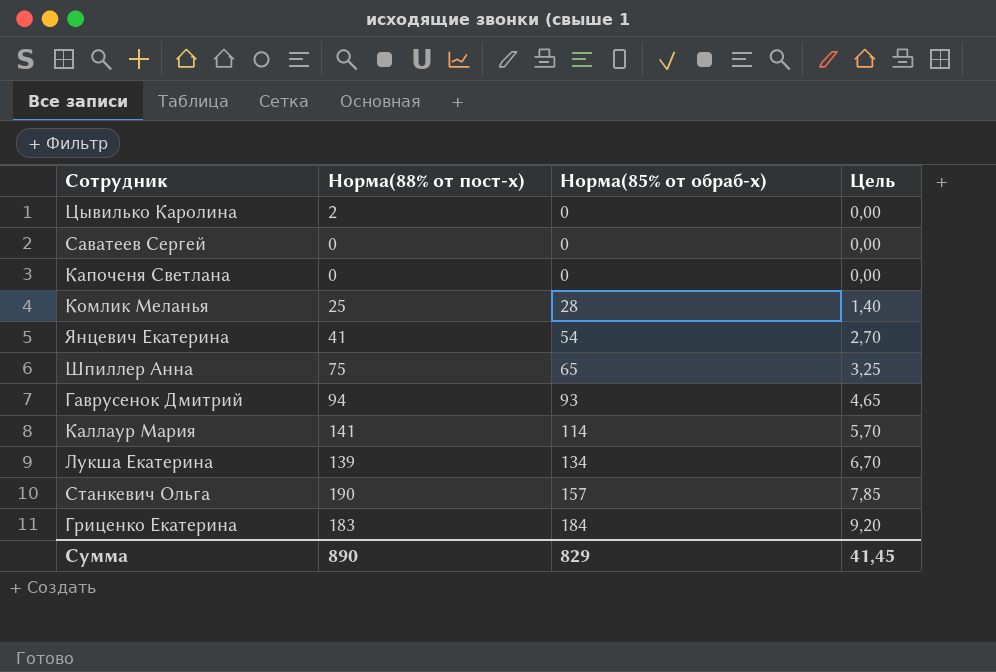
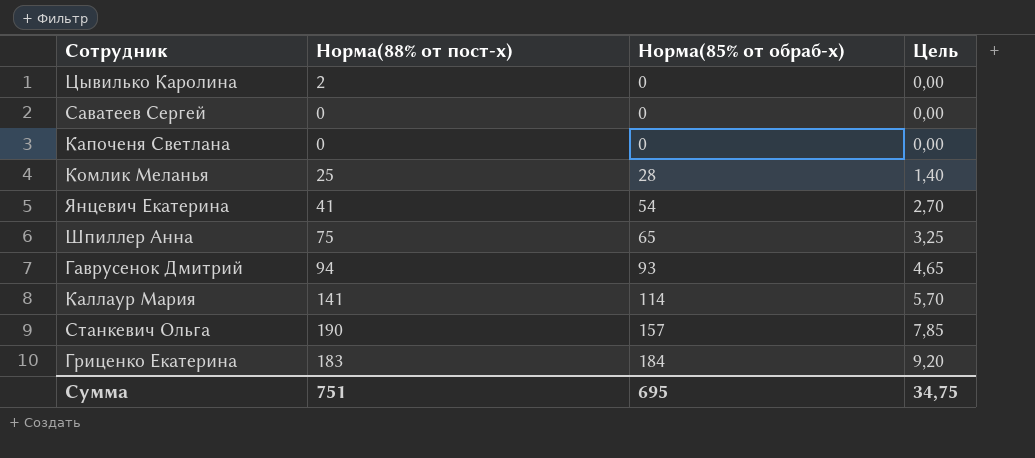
row Лукша Екатерина: 139 | 134 | 6,70 -> none
Сумма | Норма(88% от пост-х): 890 -> 751
Сумма | Норма(85% от обраб-х): 829 -> 695
Сумма | Цель: 41,45 -> 34,75

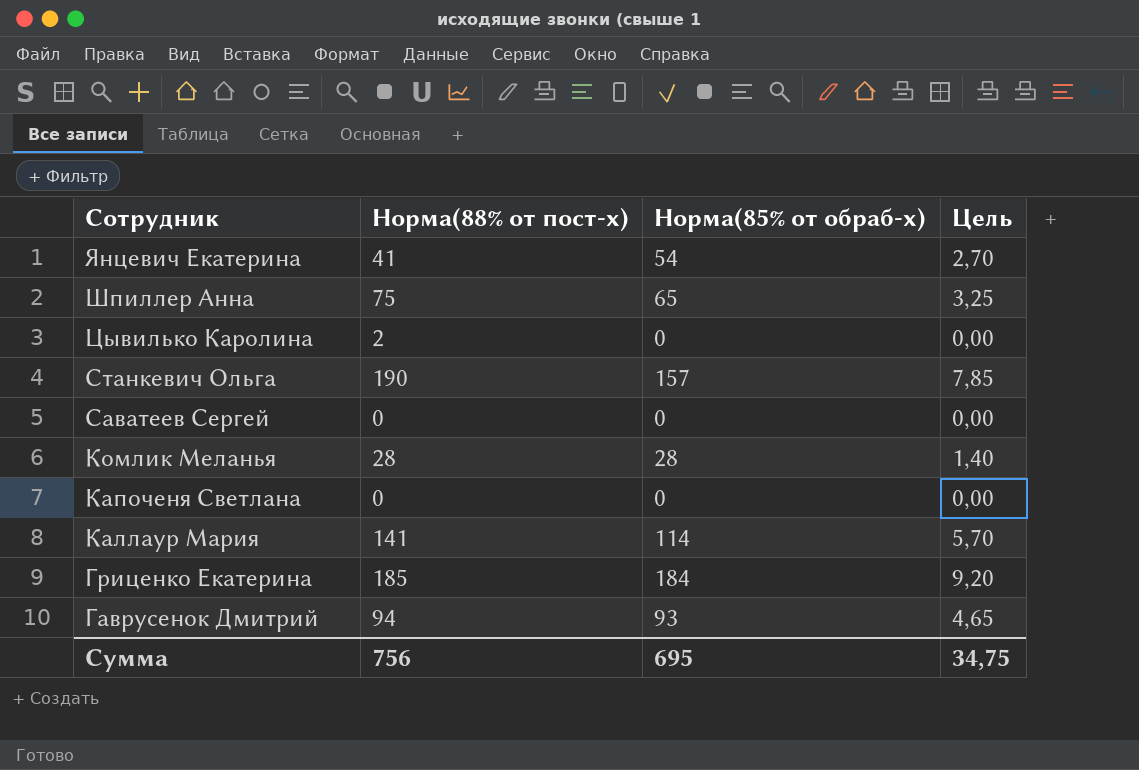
row order: Норма(85% от обраб-х) ascending -> Сотрудник descending
Комлик Меланья | Норма(88% от пост-х): 25 -> 28
Гриценко Екатерина | Норма(88% от пост-х): 183 -> 185
Сумма | Норма(88% от пост-х): 751 -> 756

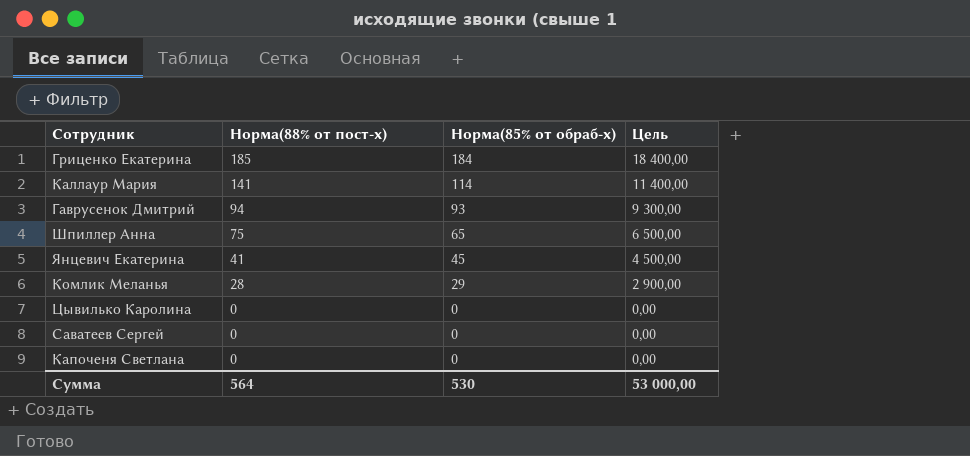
row order: Сотрудник descending -> Норма(88% от пост-х) descending
column Цель | formula: [Норма(85% от обраб-х)] * 0,05 -> [Норма(85% от обраб-х)] * 100
row Станкевич Ольга: 190 | 157 | 7,85 -> none
Янцевич Екатерина | Норма(85% от обраб-х): 54 -> 45
Комлик Меланья | Норма(85% от обраб-х): 28 -> 29
Цывилько Каролина | Норма(88% от пост-х): 2 -> 0
Сумма | Норма(88% от пост-х): 756 -> 564
Сумма | Норма(85% от обраб-х): 695 -> 530
Сумма | Цель: 34,75 -> 53 000,00

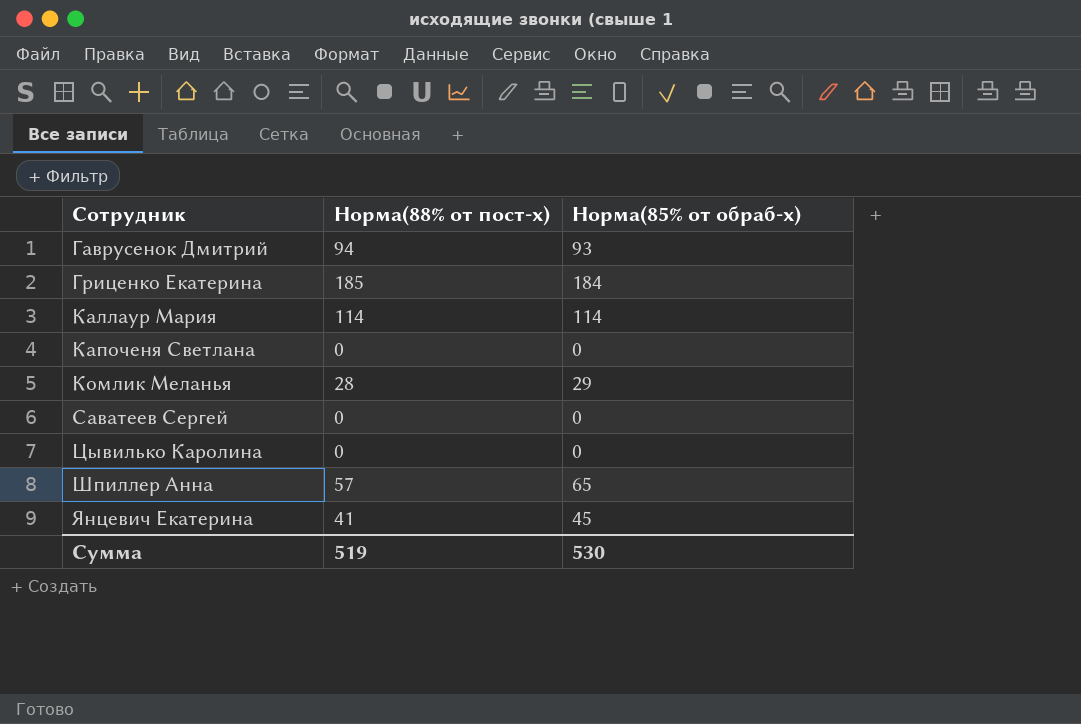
row order: Норма(88% от пост-х) descending -> Сотрудник ascending
column Цель | formula: [Норма(85% от обраб-х)] * 100 -> none
Каллаур Мария | Норма(88% от пост-х): 141 -> 114
Шпиллер Анна | Норма(88% от пост-х): 75 -> 57
Сумма | Норма(88% от пост-х): 564 -> 519

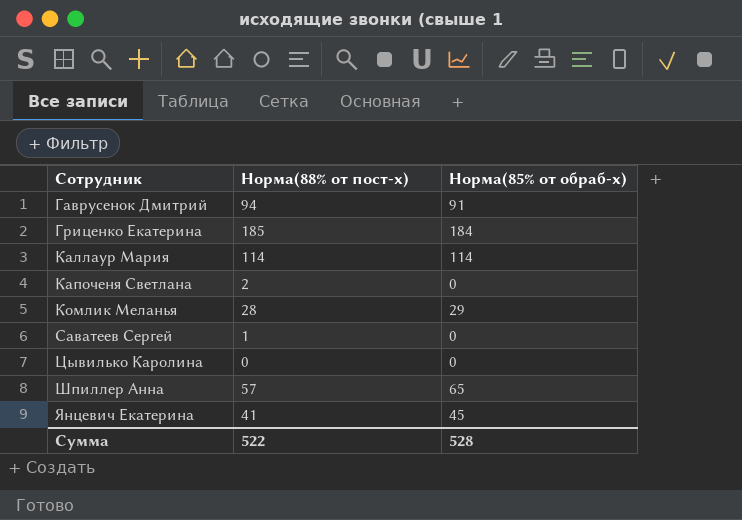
Гаврусенок Дмитрий | Норма(85% от обраб-х): 93 -> 91
Капоченя Светлана | Норма(88% от пост-х): 0 -> 2
Саватеев Сергей | Норма(88% от пост-х): 0 -> 1
Сумма | Норма(88% от пост-х): 519 -> 522
Сумма | Норма(85% от обраб-х): 530 -> 528

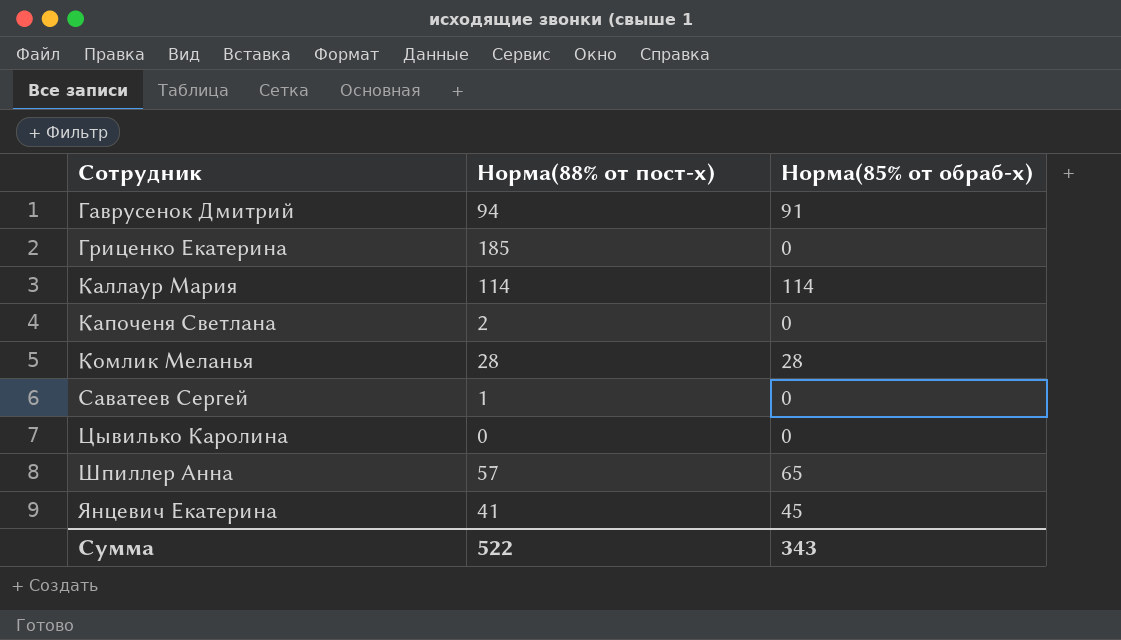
Гриценко Екатерина | Норма(85% от обраб-х): 184 -> 0
Комлик Меланья | Норма(85% от обраб-х): 29 -> 28
Сумма | Норма(85% от обраб-х): 528 -> 343

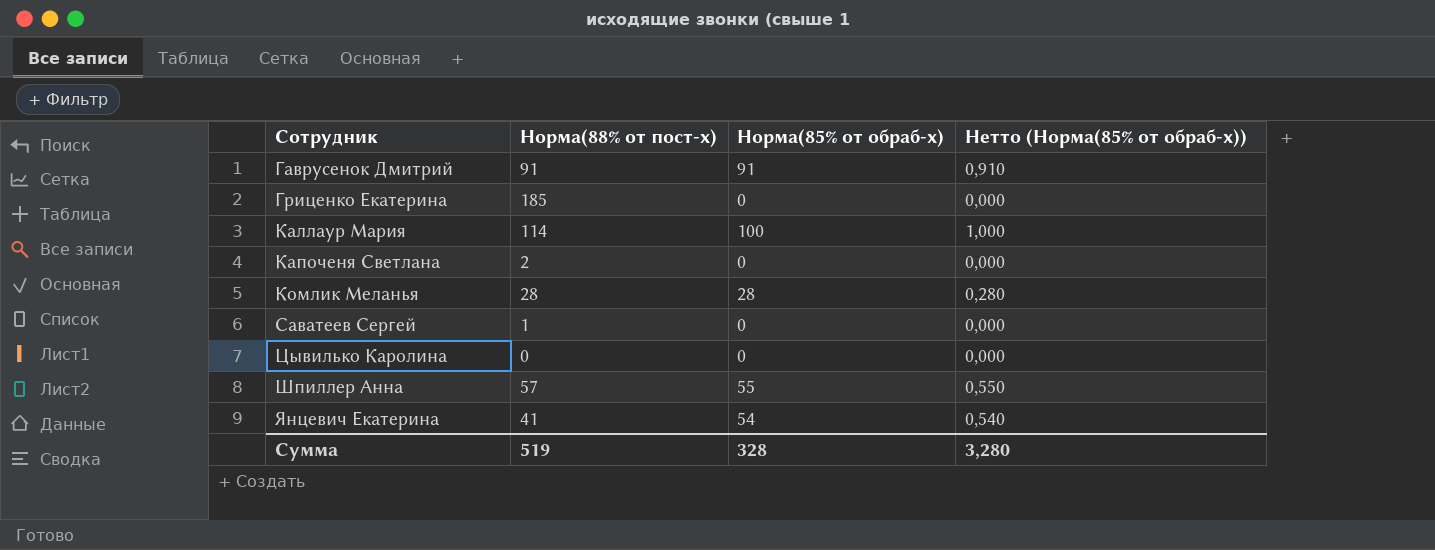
column Нетто (Норма(85% от обраб-х)) | formula: none -> [Норма(85% от обраб-х)] * 0,01
Гаврусенок Дмитрий | Норма(88% от пост-х): 94 -> 91
Каллаур Мария | Норма(85% от обраб-х): 114 -> 100
Шпиллер Анна | Норма(85% от обраб-х): 65 -> 55
Янцевич Екатерина | Норма(85% от обраб-х): 45 -> 54
Сумма | Норма(88% от пост-х): 522 -> 519
Сумма | Норма(85% от обраб-х): 343 -> 328

